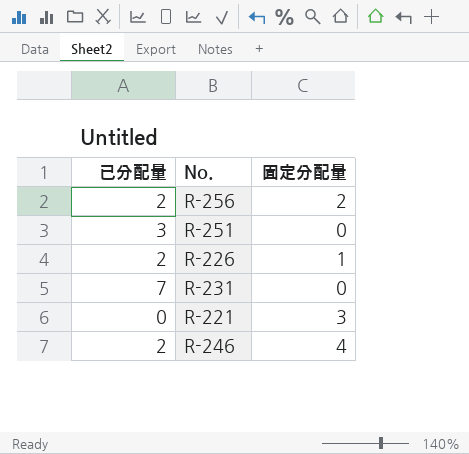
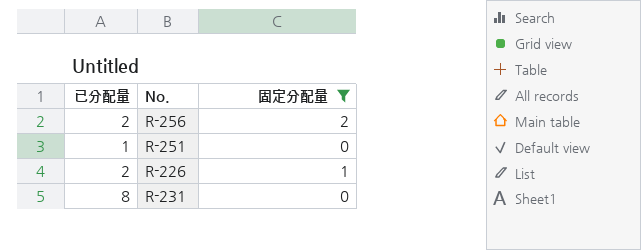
filter: none -> 固定分配量 <= 2
R-251 | 已分配量: 3 -> 1
R-231 | 已分配量: 7 -> 8

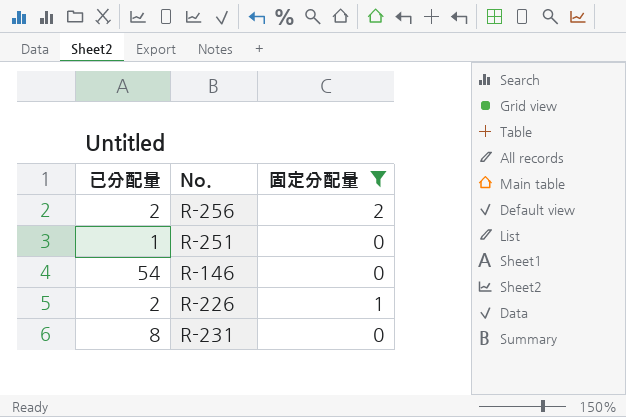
row R-146: none -> 54 | 0

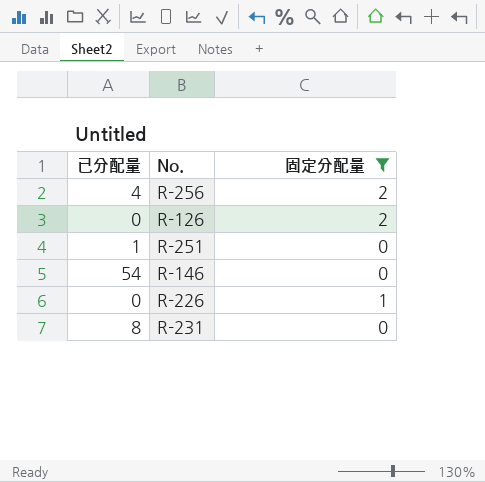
R-256 | 已分配量: 2 -> 4
row R-126: none -> 0 | 2
R-226 | 已分配量: 2 -> 0

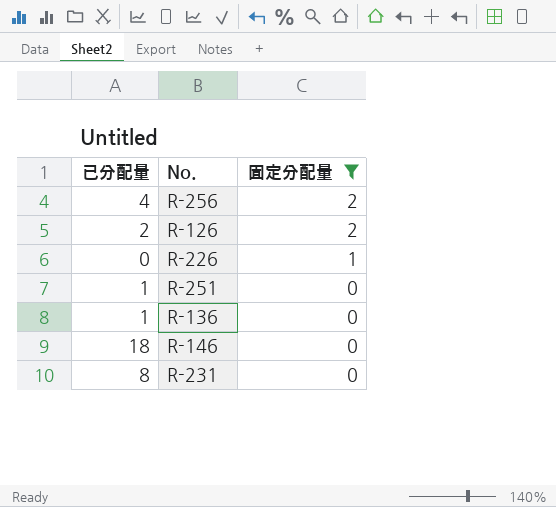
row order: none -> 固定分配量 descending
R-126 | 已分配量: 0 -> 2
row R-136: none -> 1 | 0
R-146 | 已分配量: 54 -> 18

